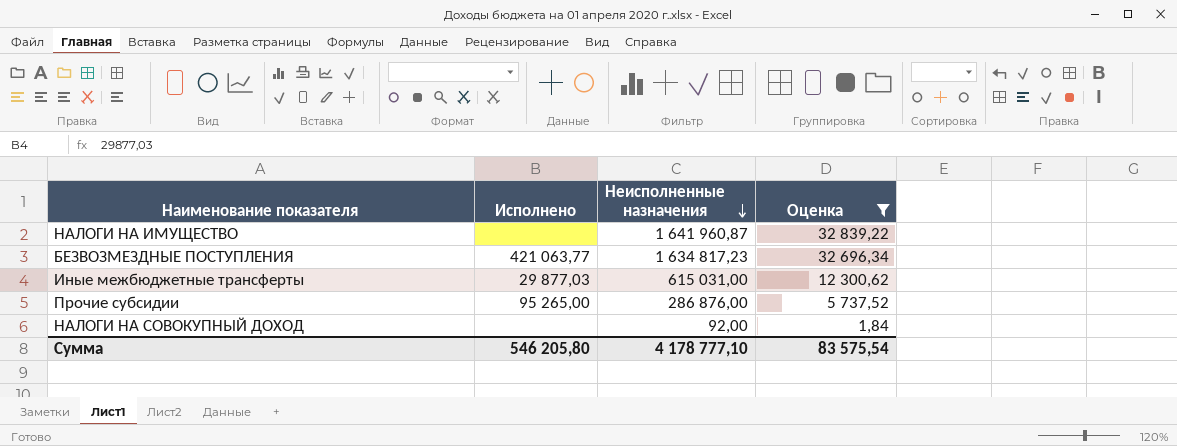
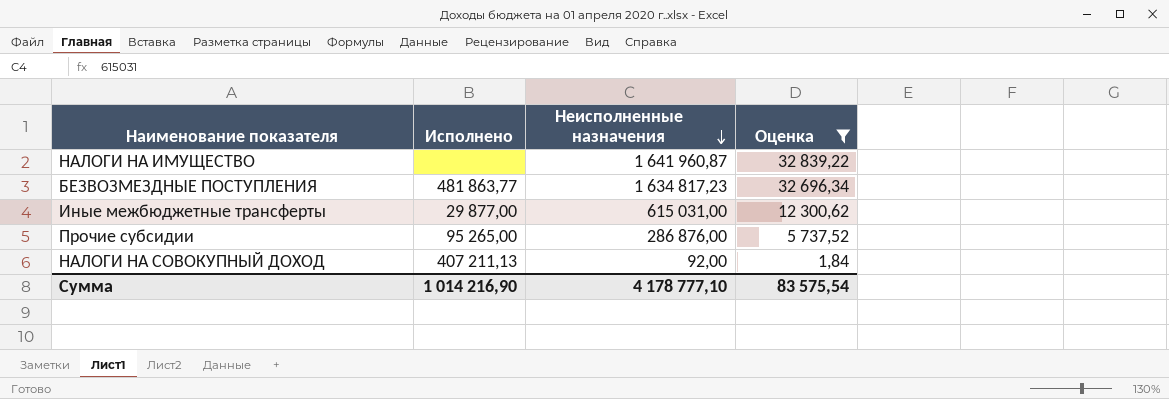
БЕЗВОЗМЕЗДНЫЕ ПОСТУПЛЕНИЯ | Исполнено: 421 063,77 -> 481 863,77
Иные межбюджетные трансферты | Исполнено: 29 877,03 -> 29 877,00
НАЛОГИ НА СОВОКУПНЫЙ ДОХОД | Исполнено: none -> 407 211,13
Сумма | Исполнено: 546 205,80 -> 1 014 216,90

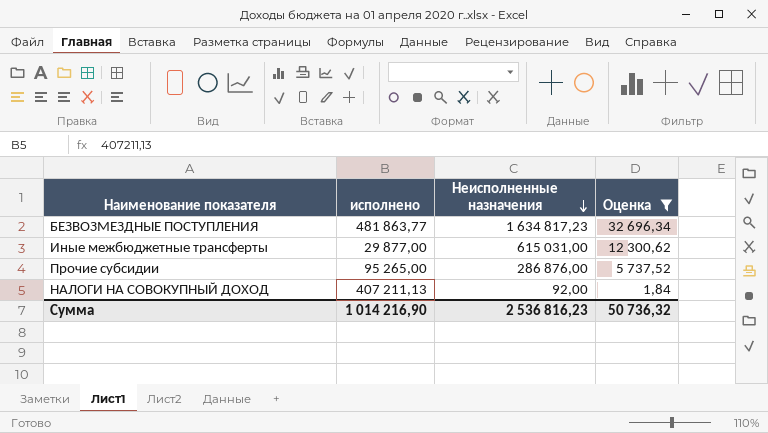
column name: Исполнено -> исполнено
row НАЛОГИ НА ИМУЩЕСТВО: none | 1 641 960,87 | 32 839,22 -> none
Сумма | Неисполненные назначения: 4 178 777,10 -> 2 536 816,23
Сумма | Оценка: 83 575,54 -> 50 736,32

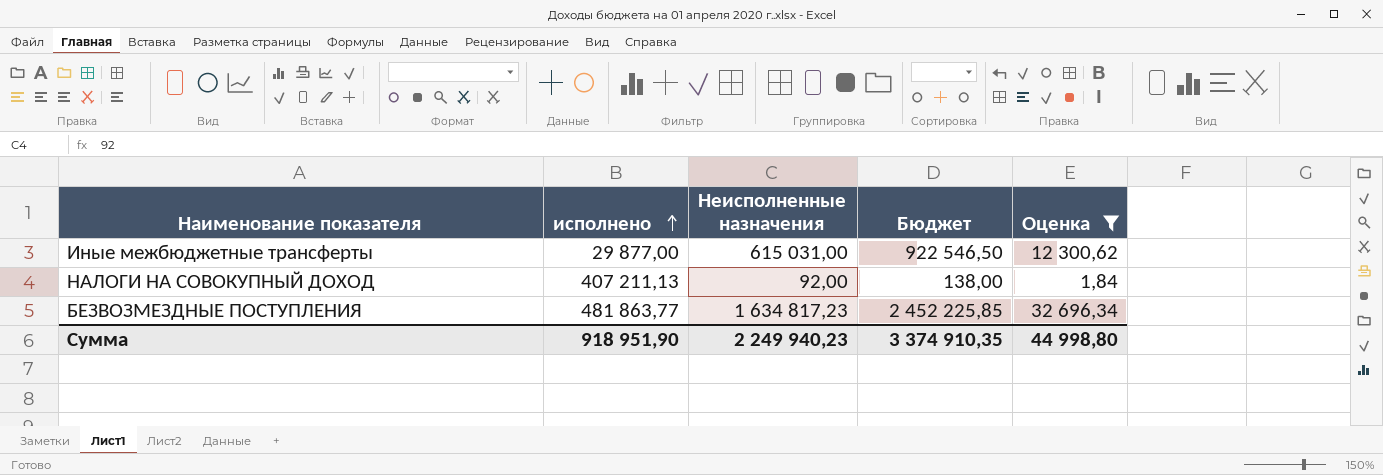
row order: Неисполненные назначения descending -> исполнено ascending
column Бюджет | formula: none -> [Неисполненные назначения] * 1,5
row Прочие субсидии: 95 265,00 | 286 876,00 | 5 737,52 -> none
Сумма | исполнено: 1 014 216,90 -> 918 951,90
Сумма | Неисполненные назначения: 2 536 816,23 -> 2 249 940,23
Сумма | Оценка: 50 736,32 -> 44 998,80

